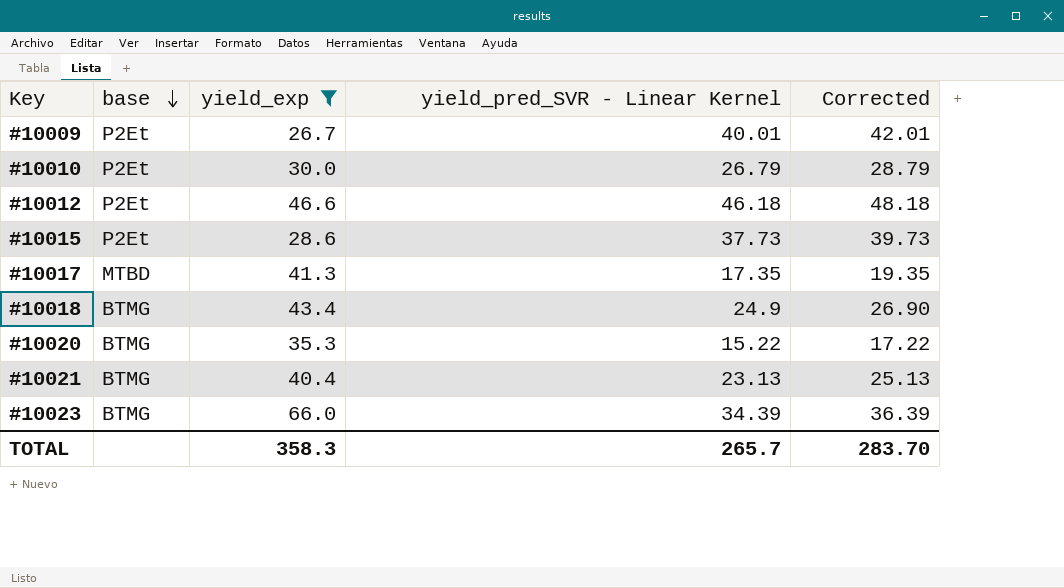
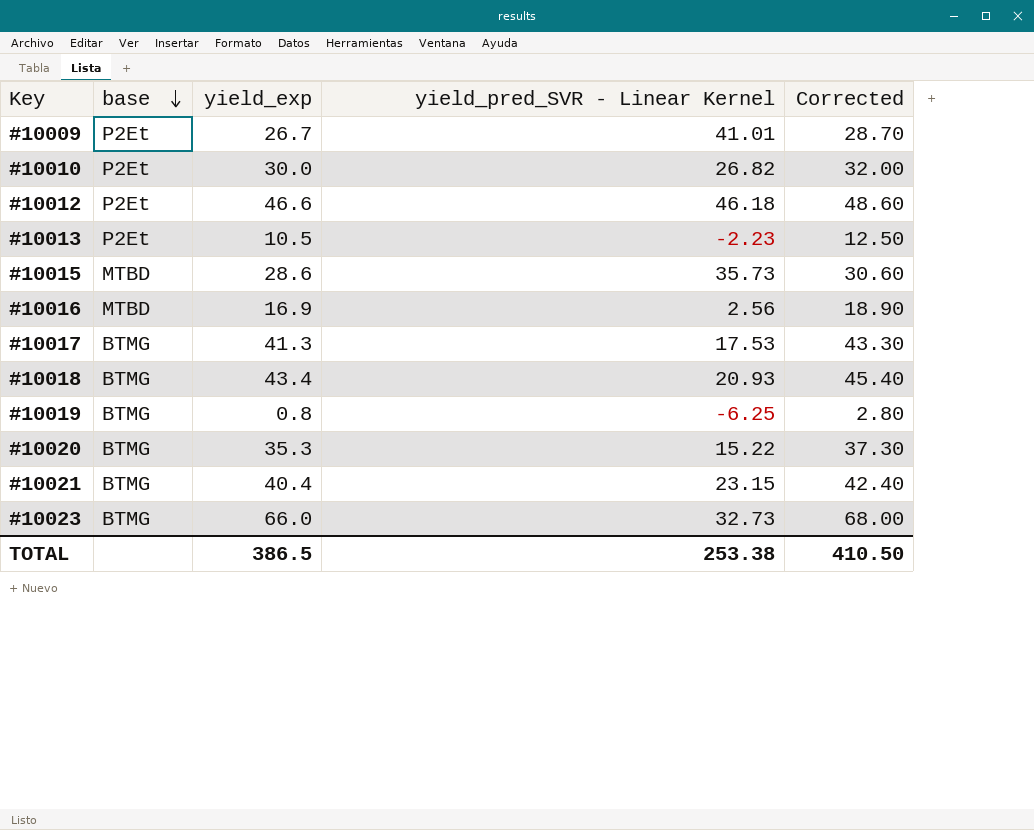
filter: yield_exp >= 26.7 -> none
column Corrected | formula: [yield_pred_SVR - Linear Kernel] + 2 -> [yield_exp] + 2
#10009 | yield_pred_SVR - Linear Kernel: 40.01 -> 41.01
#10010 | yield_pred_SVR - Linear Kernel: 26.79 -> 26.82
#10015 | base: P2Et -> MTBD
#10015 | yield_pred_SVR - Linear Kernel: 37.73 -> 35.73
#10017 | base: MTBD -> BTMG
#10017 | yield_pred_SVR - Linear Kernel: 17.35 -> 17.53
#10018 | yield_pred_SVR - Linear Kernel: 24.9 -> 20.93
#10021 | yield_pred_SVR - Linear Kernel: 23.13 -> 23.15
#10023 | yield_pred_SVR - Linear Kernel: 34.39 -> 32.73
TOTAL | yield_exp: 358.3 -> 386.5
TOTAL | yield_pred_SVR - Linear Kernel: 265.7 -> 253.38
TOTAL | Corrected: 283.70 -> 410.50

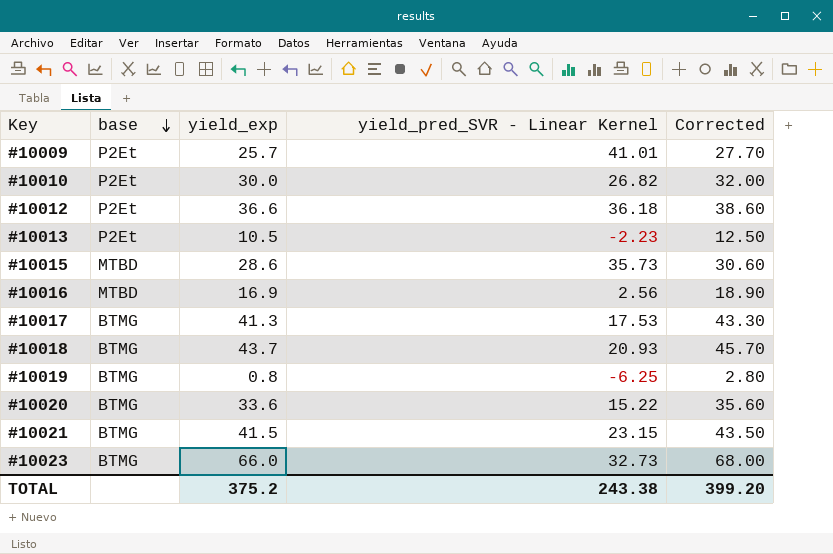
#10009 | yield_exp: 26.7 -> 25.7
#10009 | Corrected: 28.70 -> 27.70
#10012 | yield_exp: 46.6 -> 36.6
#10012 | yield_pred_SVR - Linear Kernel: 46.18 -> 36.18
#10012 | Corrected: 48.60 -> 38.60
#10018 | yield_exp: 43.4 -> 43.7
#10018 | Corrected: 45.40 -> 45.70
#10020 | yield_exp: 35.3 -> 33.6
#10020 | Corrected: 37.30 -> 35.60
#10021 | yield_exp: 40.4 -> 41.5
#10021 | Corrected: 42.40 -> 43.50
TOTAL | yield_exp: 386.5 -> 375.2
TOTAL | yield_pred_SVR - Linear Kernel: 253.38 -> 243.38
TOTAL | Corrected: 410.50 -> 399.20

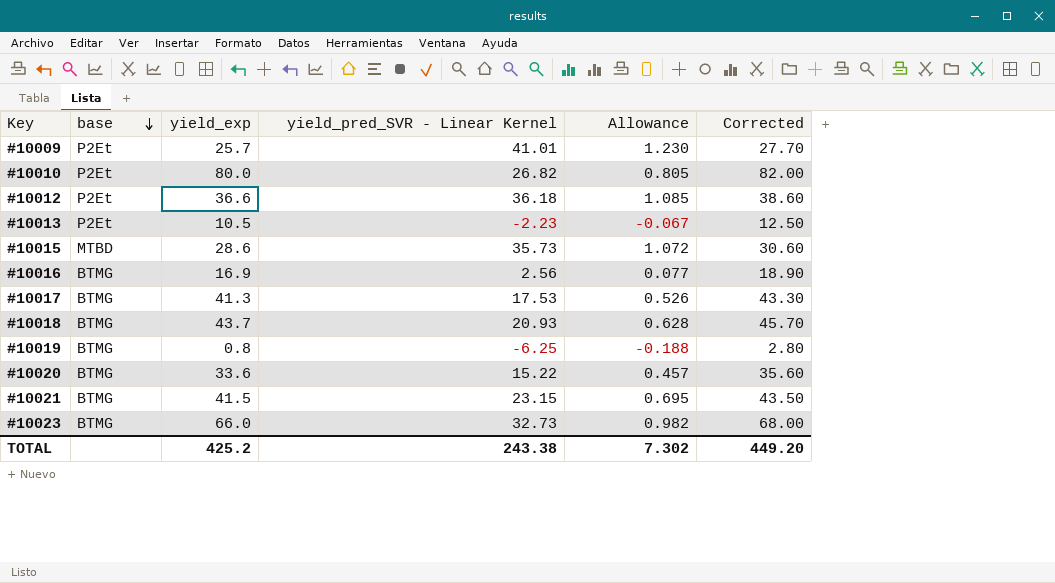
column Allowance | formula: none -> [yield_pred_SVR - Linear Kernel] * 0.03
#10010 | yield_exp: 30.0 -> 80.0
#10010 | Corrected: 32.00 -> 82.00
#10016 | base: MTBD -> BTMG
TOTAL | yield_exp: 375.2 -> 425.2
TOTAL | Corrected: 399.20 -> 449.20

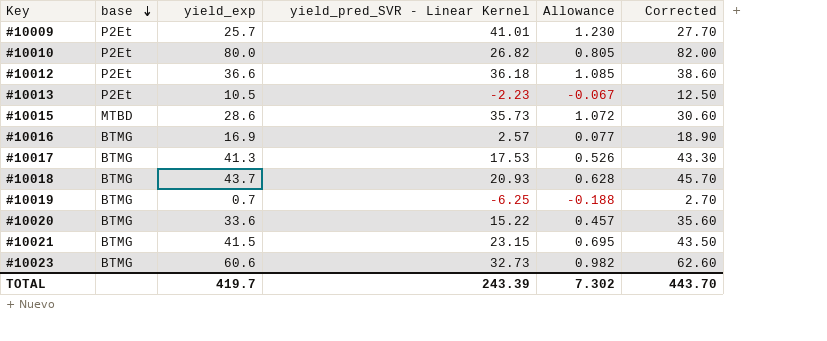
#10016 | yield_pred_SVR - Linear Kernel: 2.56 -> 2.57
#10019 | yield_exp: 0.8 -> 0.7
#10019 | Corrected: 2.80 -> 2.70
#10023 | yield_exp: 66.0 -> 60.6
#10023 | Corrected: 68.00 -> 62.60
TOTAL | yield_exp: 425.2 -> 419.7
TOTAL | yield_pred_SVR - Linear Kernel: 243.38 -> 243.39
TOTAL | Corrected: 449.20 -> 443.70

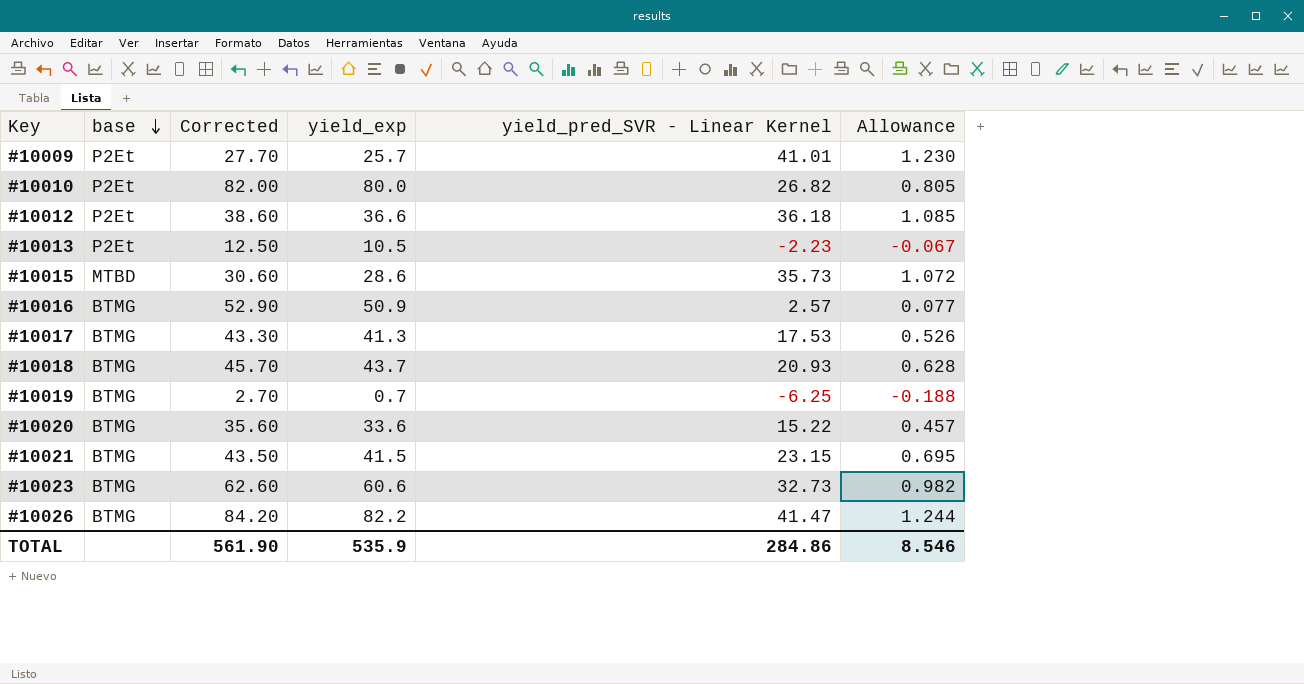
column Corrected | position: 6 -> 3
#10016 | Corrected: 18.90 -> 52.90
#10016 | yield_exp: 16.9 -> 50.9
row #10026: none -> BTMG | 84.20 | 82.2 | 41.47 | 1.244
TOTAL | Corrected: 443.70 -> 561.90
TOTAL | yield_exp: 419.7 -> 535.9
TOTAL | yield_pred_SVR - Linear Kernel: 243.39 -> 284.86
TOTAL | Allowance: 7.302 -> 8.546

